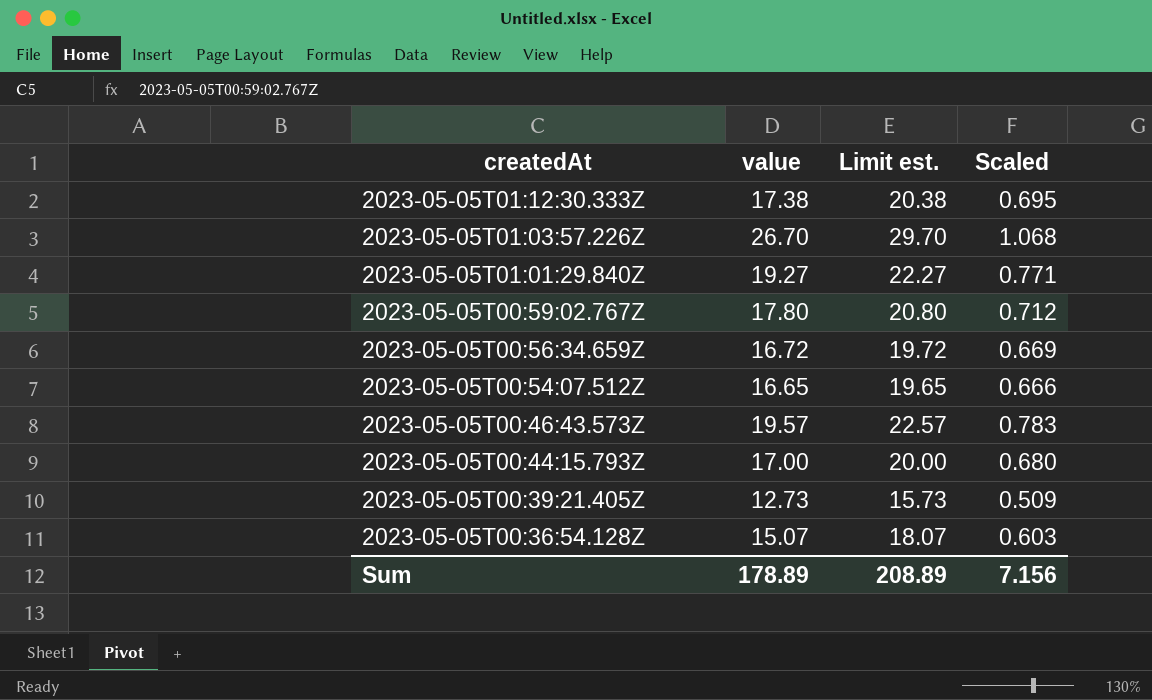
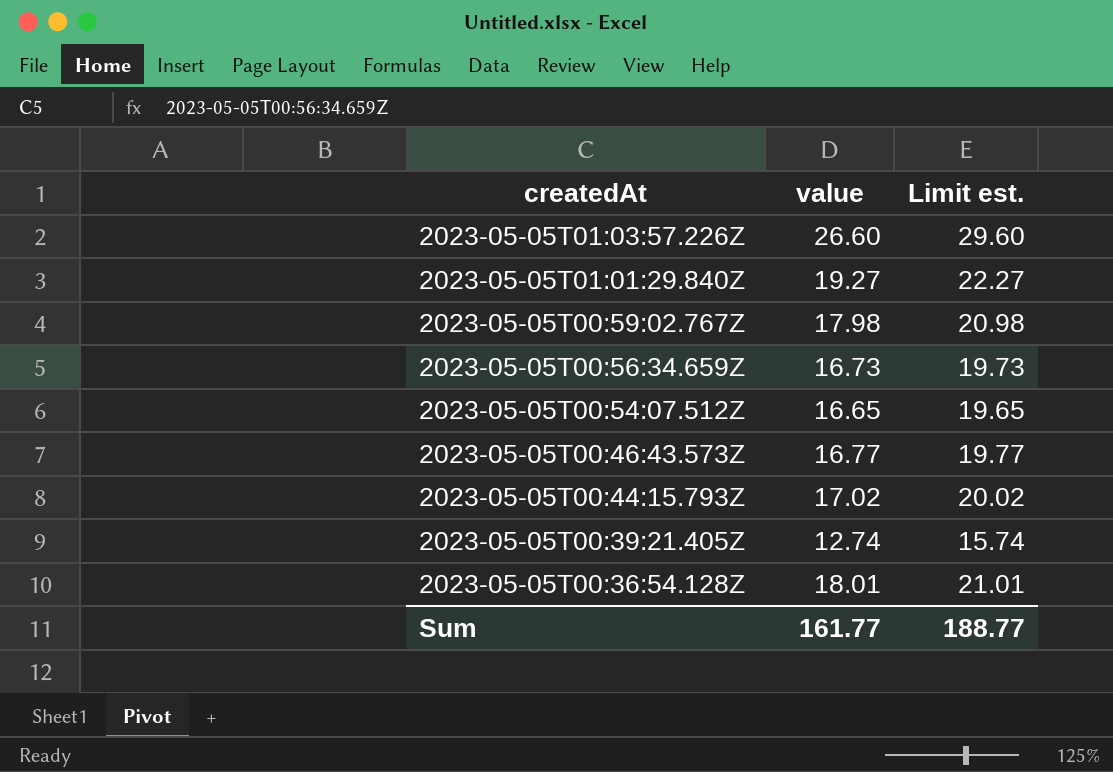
column Scaled | formula: [value] * 0.04 -> none
row 2023-05-05T01:12:30.333Z: 17.38 | 20.38 | 0.695 -> none
2023-05-05T01:03:57.226Z | value: 26.70 -> 26.60
2023-05-05T01:03:57.226Z | Limit est.: 29.70 -> 29.60
2023-05-05T00:59:02.767Z | value: 17.80 -> 17.98
2023-05-05T00:59:02.767Z | Limit est.: 20.80 -> 20.98
2023-05-05T00:56:34.659Z | value: 16.72 -> 16.73
2023-05-05T00:56:34.659Z | Limit est.: 19.72 -> 19.73
2023-05-05T00:46:43.573Z | value: 19.57 -> 16.77
2023-05-05T00:46:43.573Z | Limit est.: 22.57 -> 19.77
2023-05-05T00:44:15.793Z | value: 17.00 -> 17.02
2023-05-05T00:44:15.793Z | Limit est.: 20.00 -> 20.02
2023-05-05T00:39:21.405Z | value: 12.73 -> 12.74
2023-05-05T00:39:21.405Z | Limit est.: 15.73 -> 15.74
2023-05-05T00:36:54.128Z | value: 15.07 -> 18.01
2023-05-05T00:36:54.128Z | Limit est.: 18.07 -> 21.01
Sum | value: 178.89 -> 161.77
Sum | Limit est.: 208.89 -> 188.77

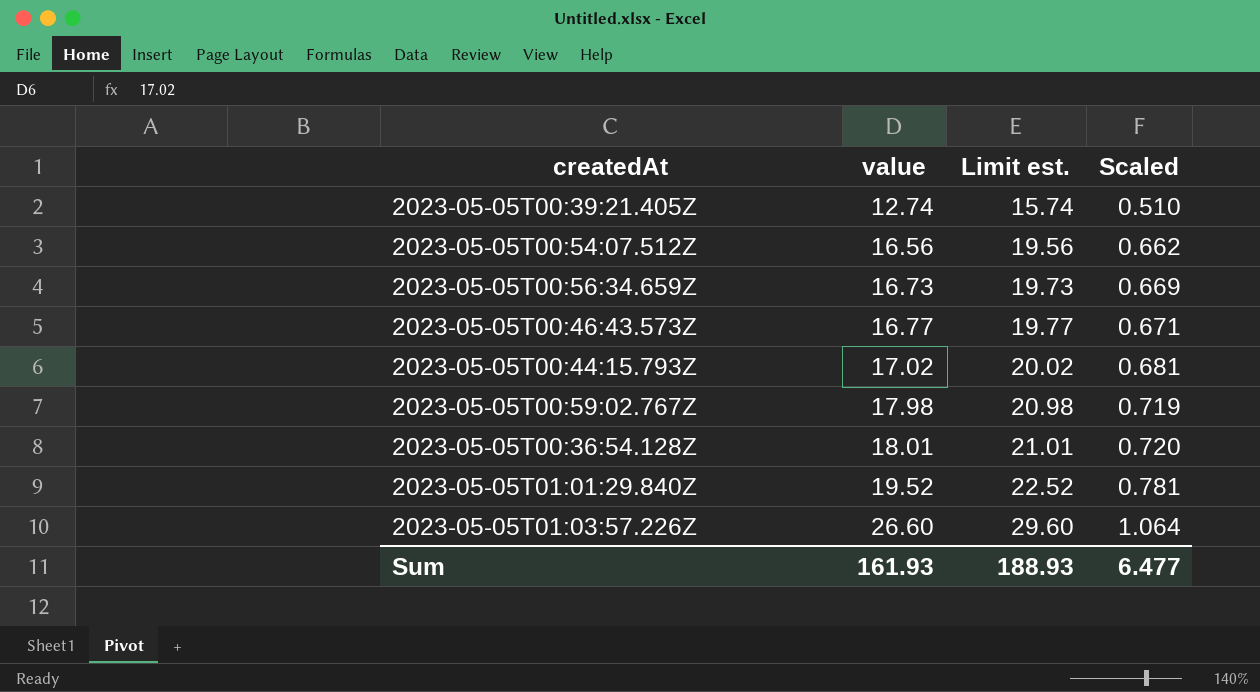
row order: createdAt descending -> value ascending
column Scaled | formula: none -> [value] * 0.04
2023-05-05T00:54:07.512Z | value: 16.65 -> 16.56
2023-05-05T00:54:07.512Z | Limit est.: 19.65 -> 19.56
2023-05-05T01:01:29.840Z | value: 19.27 -> 19.52
2023-05-05T01:01:29.840Z | Limit est.: 22.27 -> 22.52
Sum | value: 161.77 -> 161.93
Sum | Limit est.: 188.77 -> 188.93

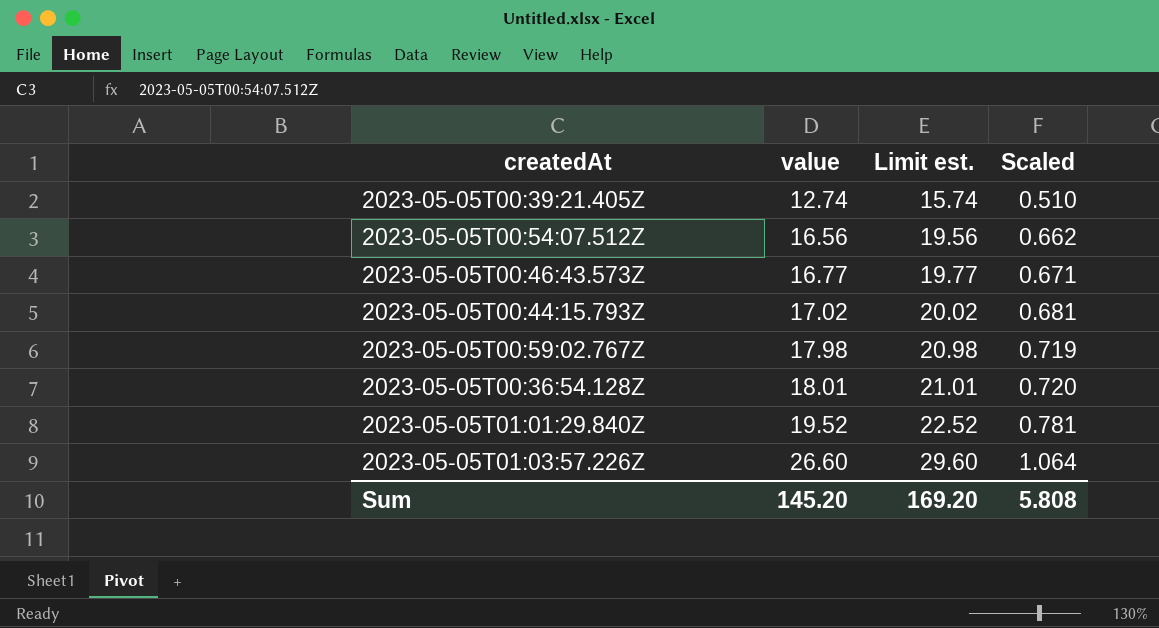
row 2023-05-05T00:56:34.659Z: 16.73 | 19.73 | 0.669 -> none
Sum | value: 161.93 -> 145.20
Sum | Limit est.: 188.93 -> 169.20
Sum | Scaled: 6.477 -> 5.808

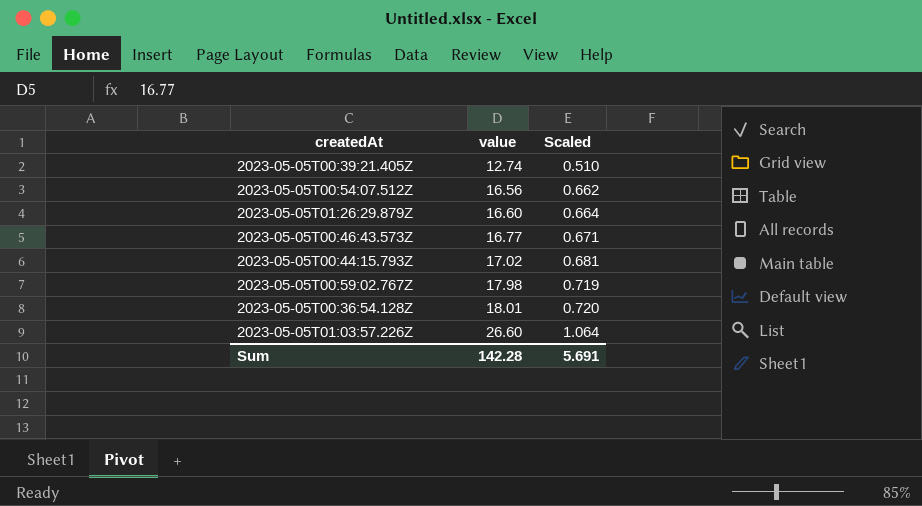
column Limit est. | formula: [value] + 3 -> none
row 2023-05-05T01:01:29.840Z: 19.52 | 22.52 | 0.781 -> none
row 2023-05-05T01:26:29.879Z: none -> 16.60 | 0.664
Sum | value: 145.20 -> 142.28
Sum | Scaled: 5.808 -> 5.691

